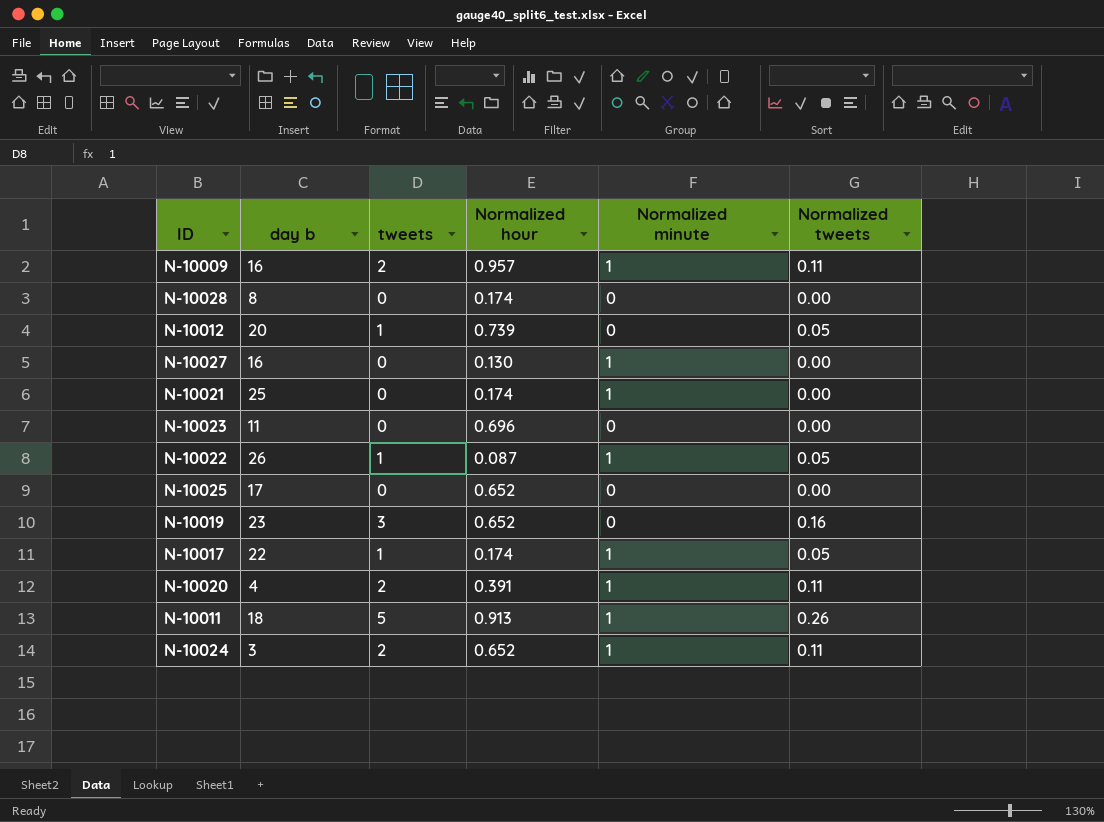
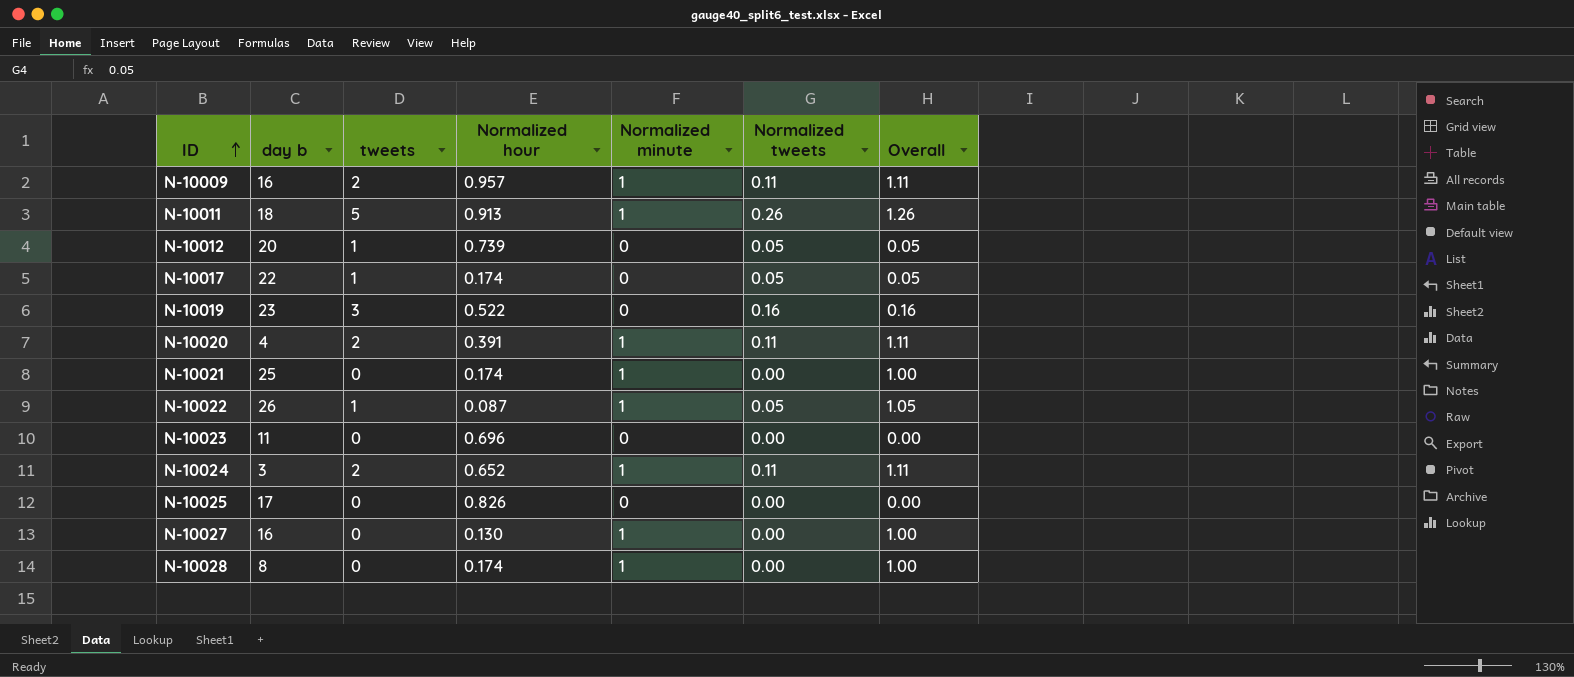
row order: none -> ID ascending
column Overall | formula: none -> [Normalized minute] + [Normalized tweets]
N-10017 | Normalized minute: 1 -> 0
N-10019 | Normalized hour: 0.652 -> 0.522
N-10025 | Normalized hour: 0.652 -> 0.826
N-10028 | Normalized minute: 0 -> 1

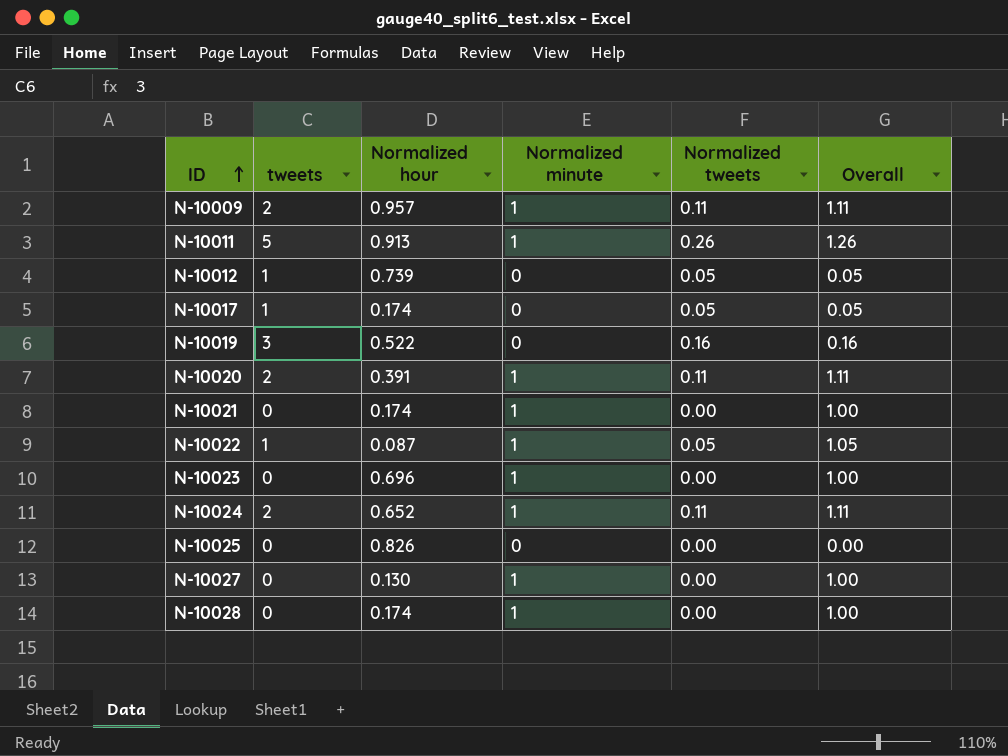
column day b | position: 2 -> none
N-10023 | Normalized minute: 0 -> 1
N-10023 | Overall: 0.00 -> 1.00

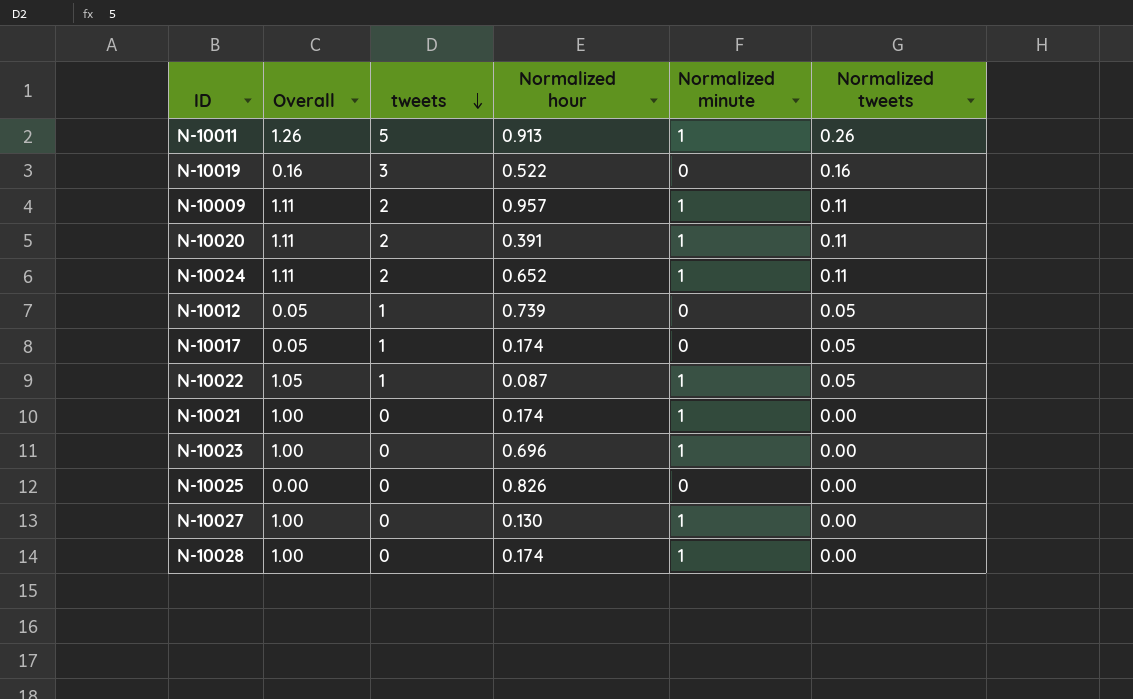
row order: ID ascending -> tweets descending
column Overall | position: 6 -> 2

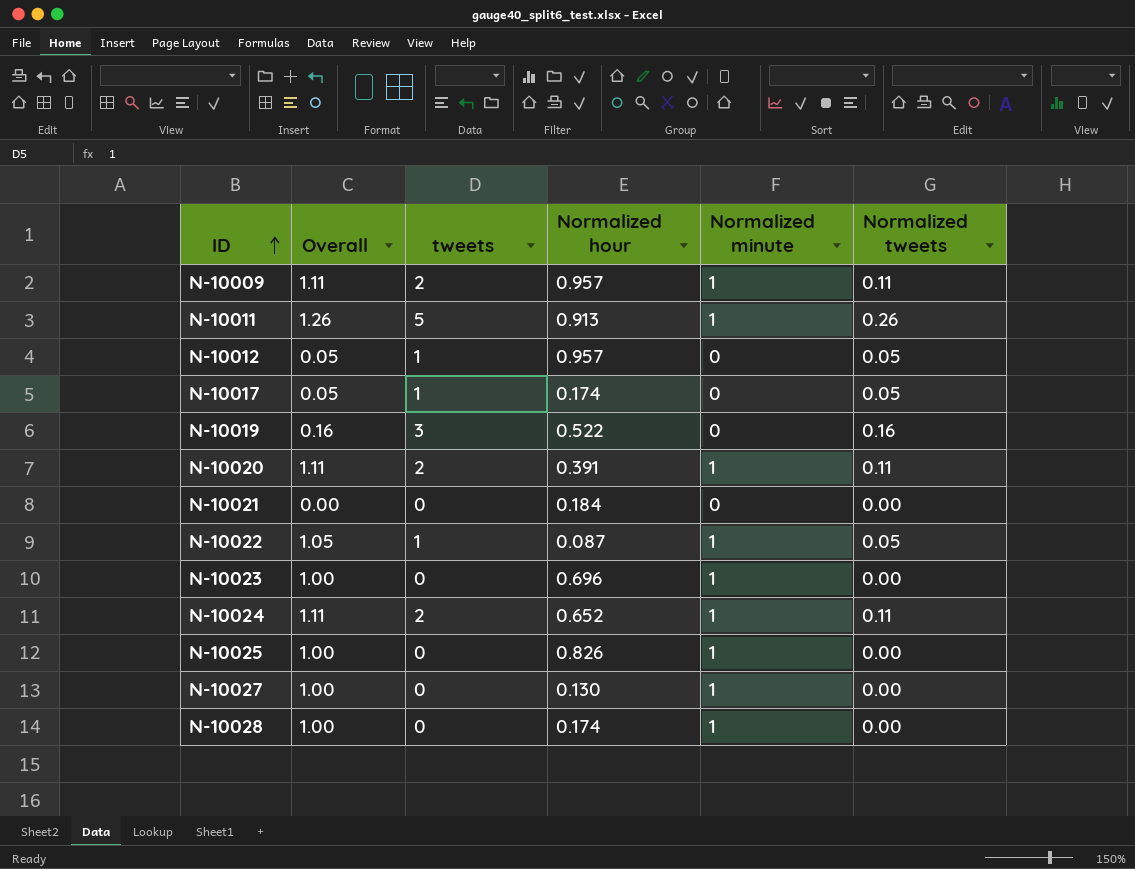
row order: tweets descending -> ID ascending
N-10012 | Normalized hour: 0.739 -> 0.957
N-10021 | Overall: 1.00 -> 0.00
N-10021 | Normalized hour: 0.174 -> 0.184
N-10021 | Normalized minute: 1 -> 0
N-10025 | Overall: 0.00 -> 1.00
N-10025 | Normalized minute: 0 -> 1

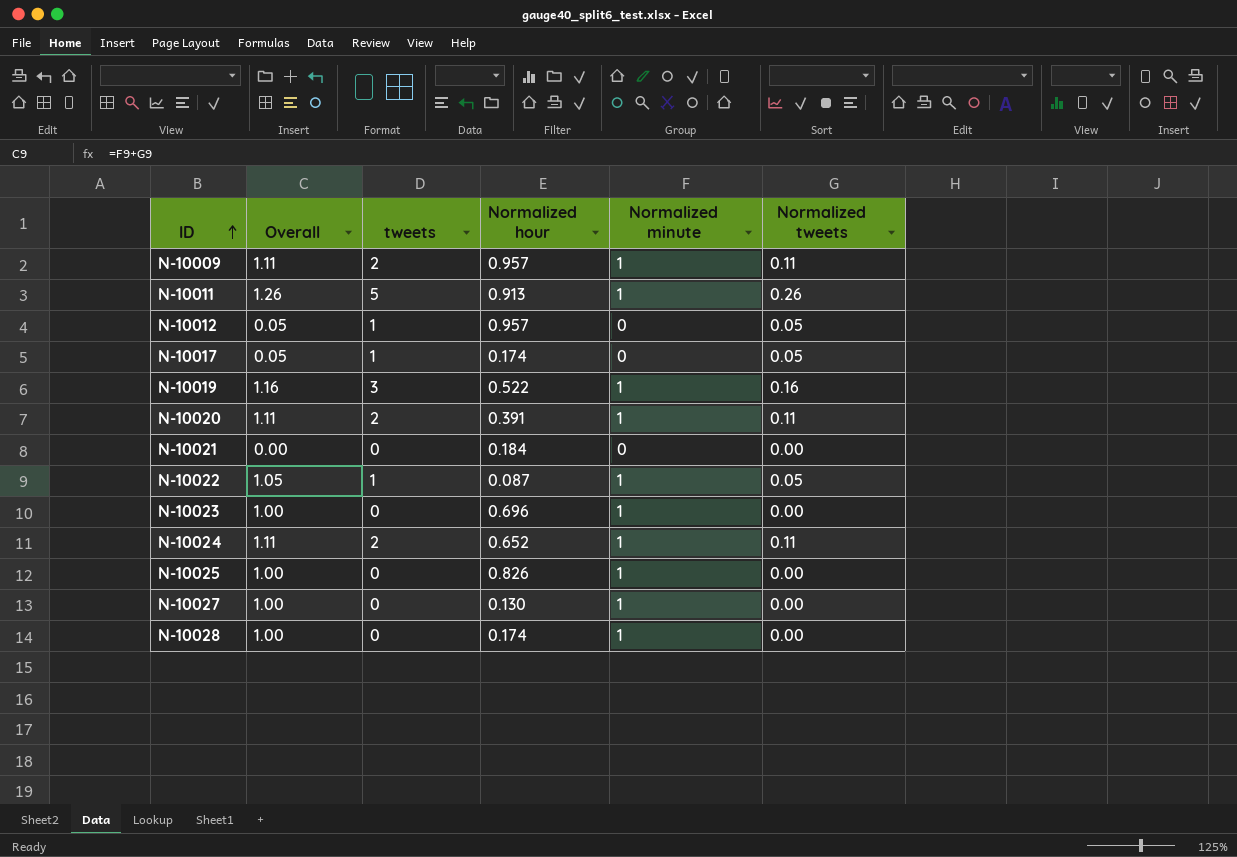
N-10019 | Overall: 0.16 -> 1.16
N-10019 | Normalized minute: 0 -> 1

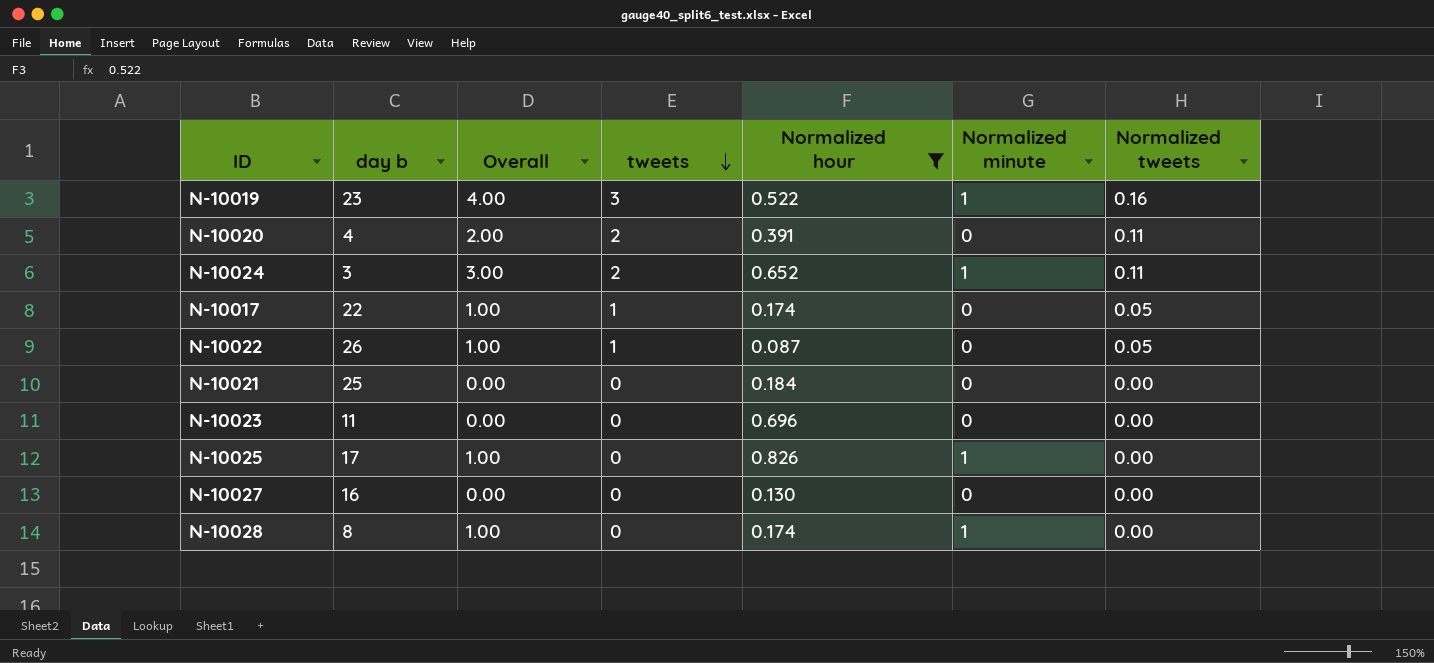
filter: none -> Normalized hour <= 0.826
row order: ID ascending -> tweets descending
column day b | position: none -> 2
column Overall | formula: [Normalized minute] + [Normalized tweets] -> [tweets] + [Normalized minute]
N-10020 | Normalized minute: 1 -> 0
N-10022 | Normalized minute: 1 -> 0
N-10023 | Normalized minute: 1 -> 0
N-10027 | Normalized minute: 1 -> 0

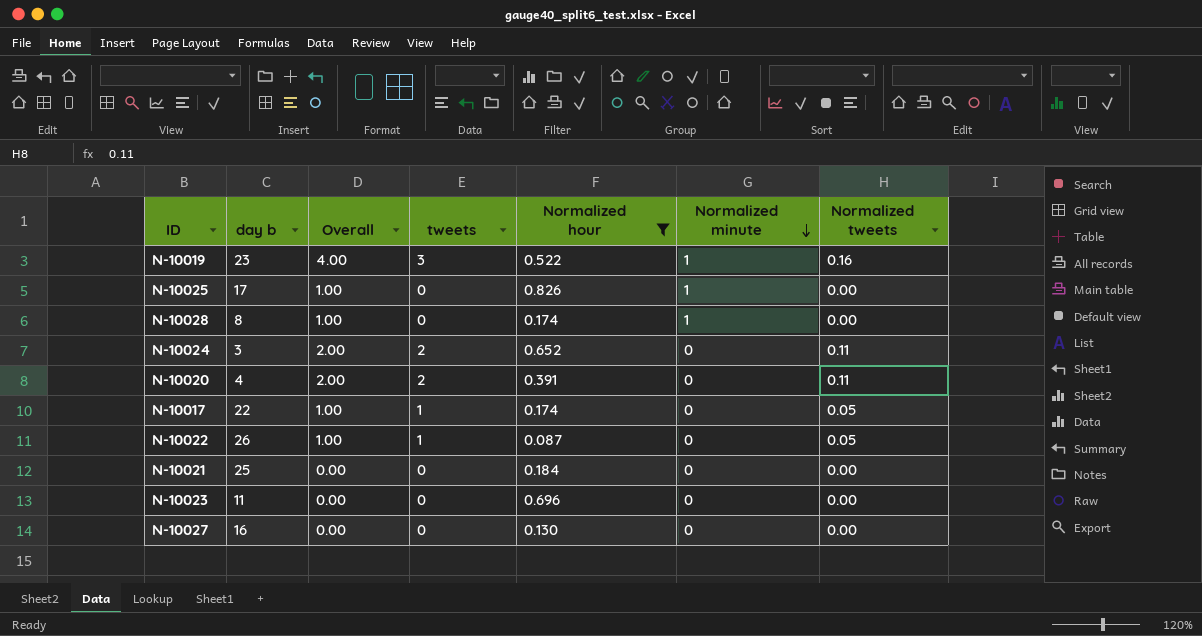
row order: tweets descending -> Normalized minute descending
N-10024 | Overall: 3.00 -> 2.00
N-10024 | Normalized minute: 1 -> 0

